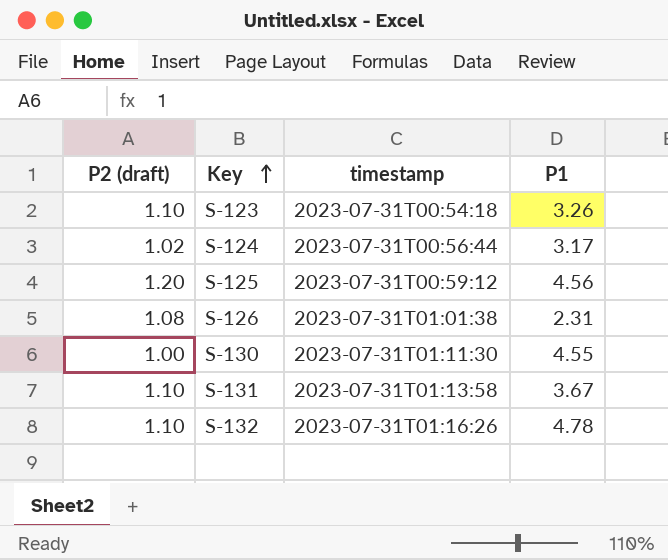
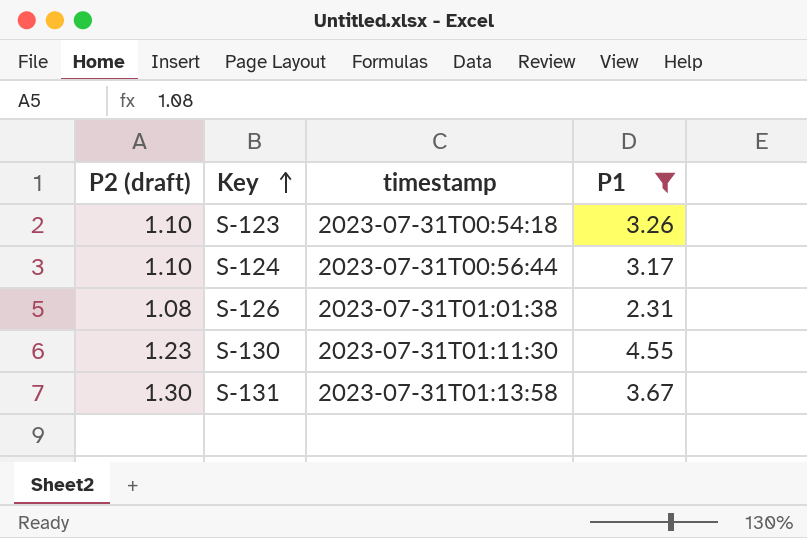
filter: none -> P1 <= 4.55
S-124 | P2 (draft): 1.02 -> 1.10
S-130 | P2 (draft): 1.00 -> 1.23
S-131 | P2 (draft): 1.10 -> 1.30

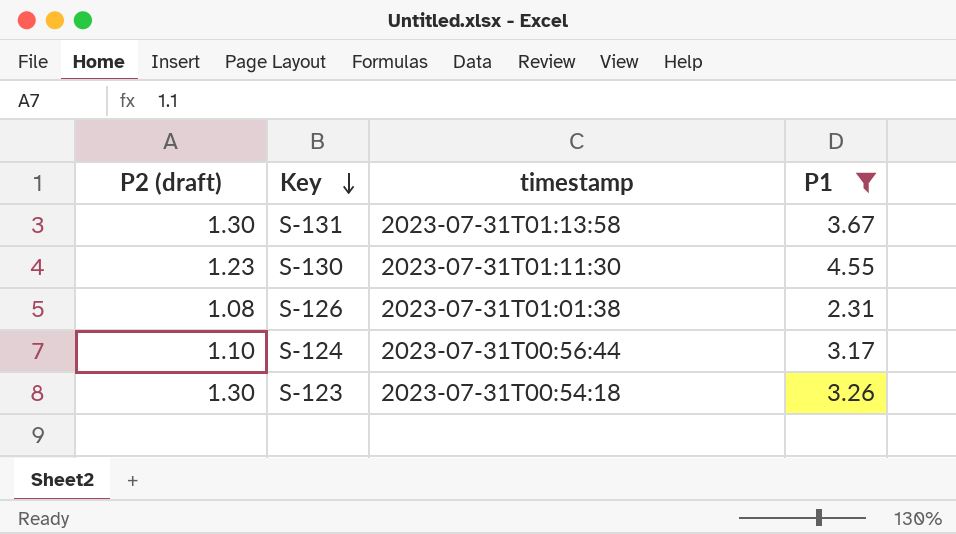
row order: Key ascending -> Key descending
S-123 | P2 (draft): 1.10 -> 1.30

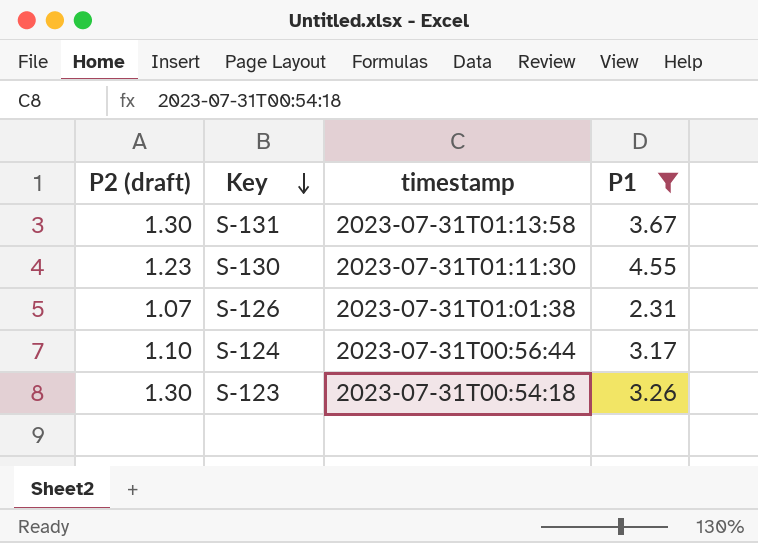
S-126 | P2 (draft): 1.08 -> 1.07

